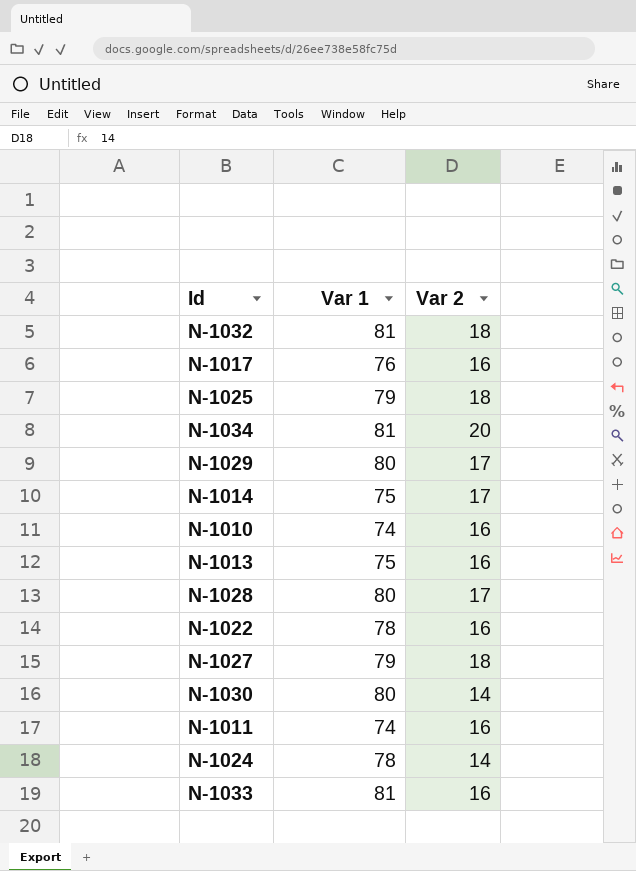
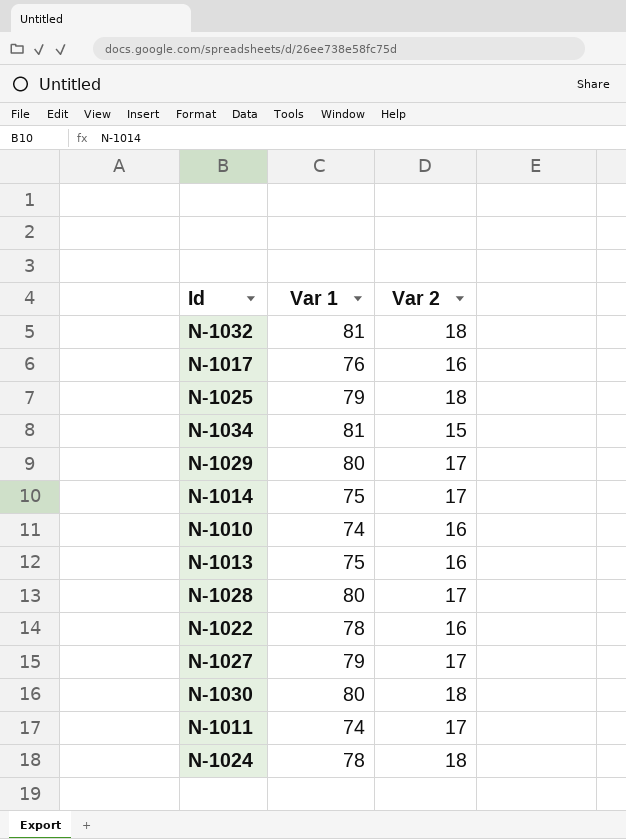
row N-1033: 81 | 16 -> none
N-1034 | Var 2: 20 -> 15
N-1027 | Var 2: 18 -> 17
N-1030 | Var 2: 14 -> 18
N-1011 | Var 2: 16 -> 17
N-1024 | Var 2: 14 -> 18

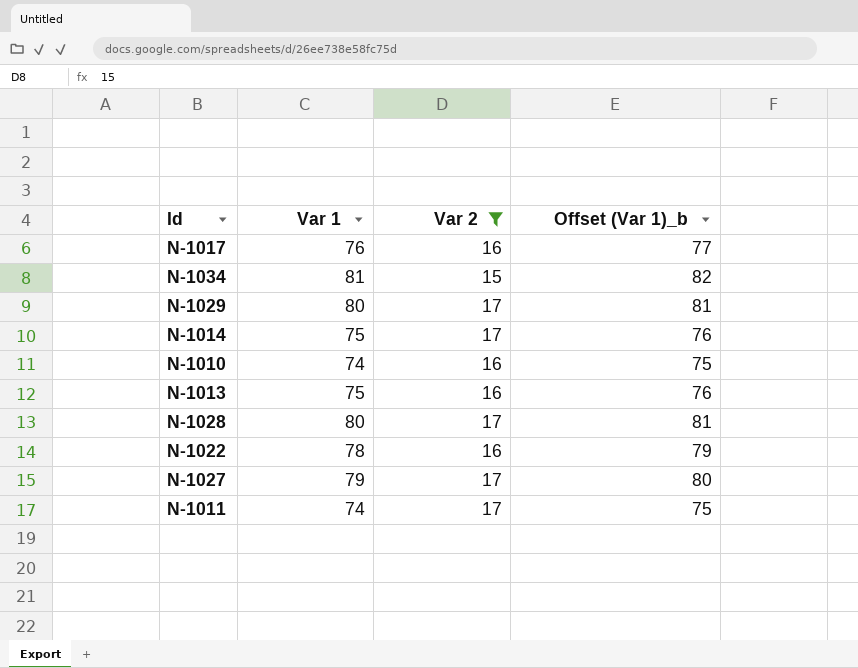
filter: none -> Var 2 != 18
column Offset (Var 1)_b | formula: none -> [Var 1] + 1

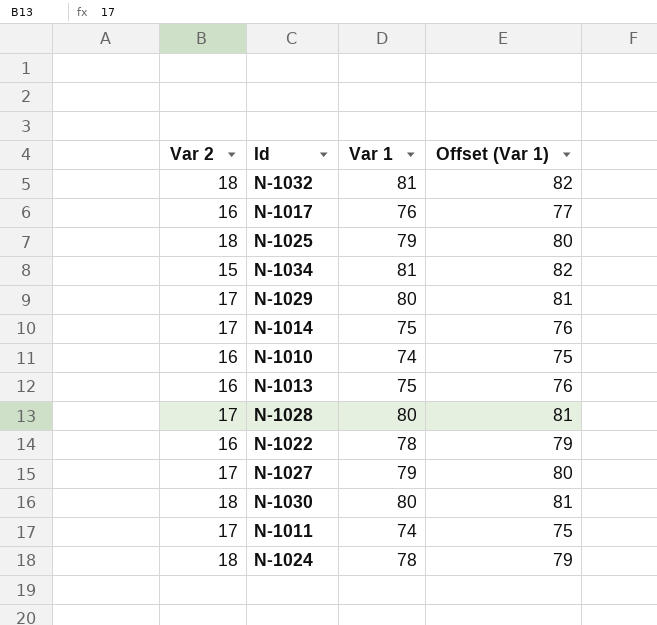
filter: Var 2 != 18 -> none
column Var 2 | position: 3 -> 1
column name: Offset (Var 1)_b -> Offset (Var 1)

